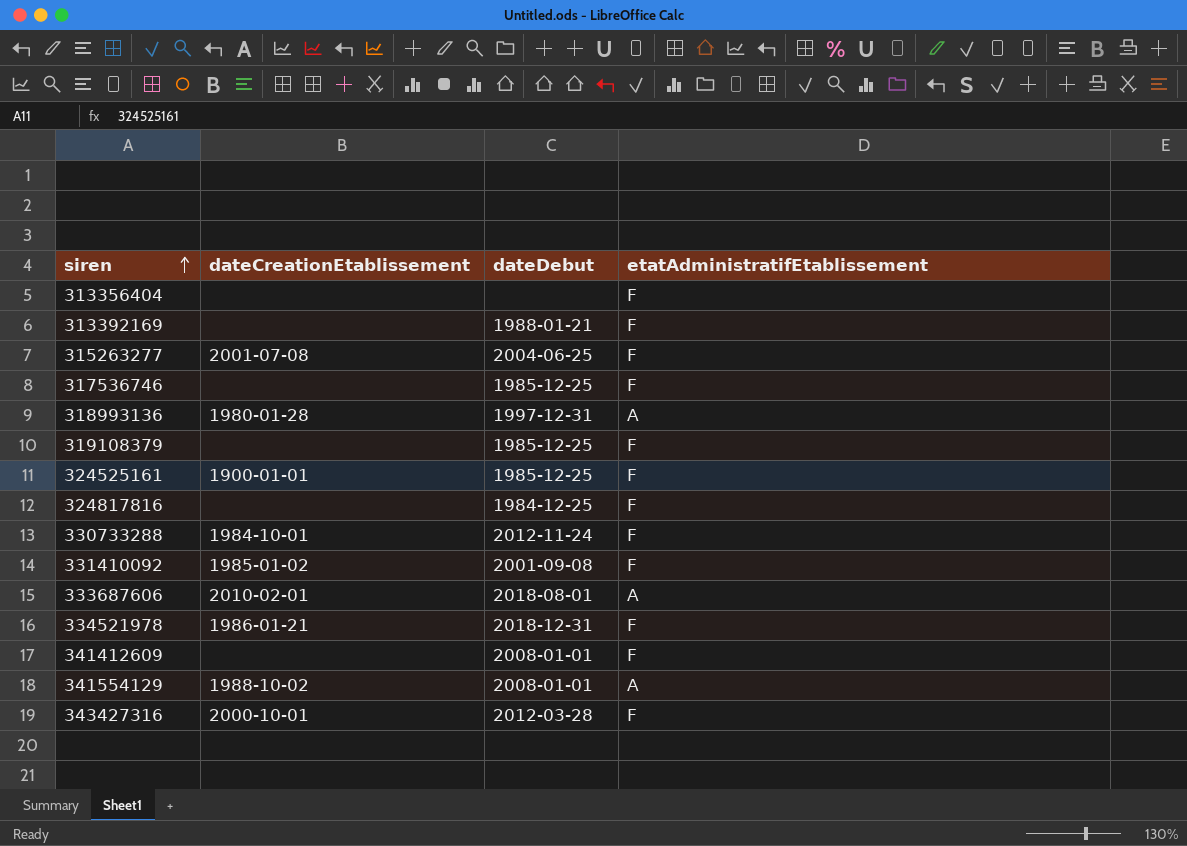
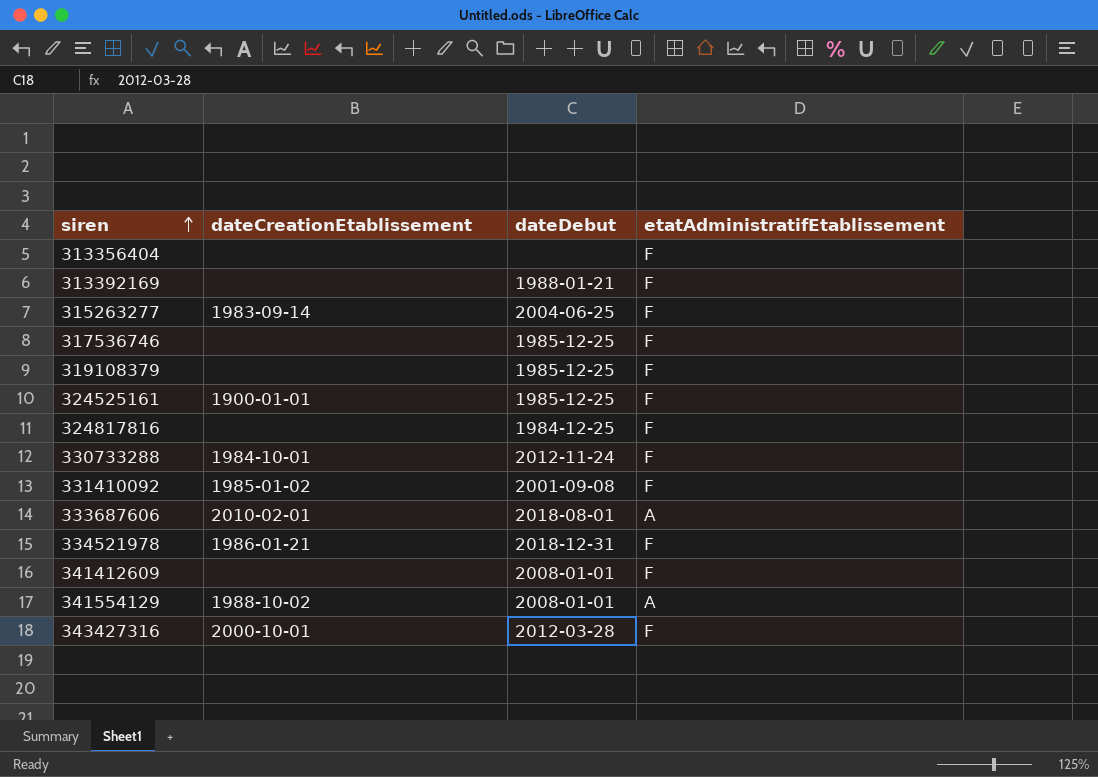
row 318993136: 1980-01-28 | 1997-12-31 | A -> none
315263277 | dateCreationEtablissement: 2001-07-08 -> 1983-09-14

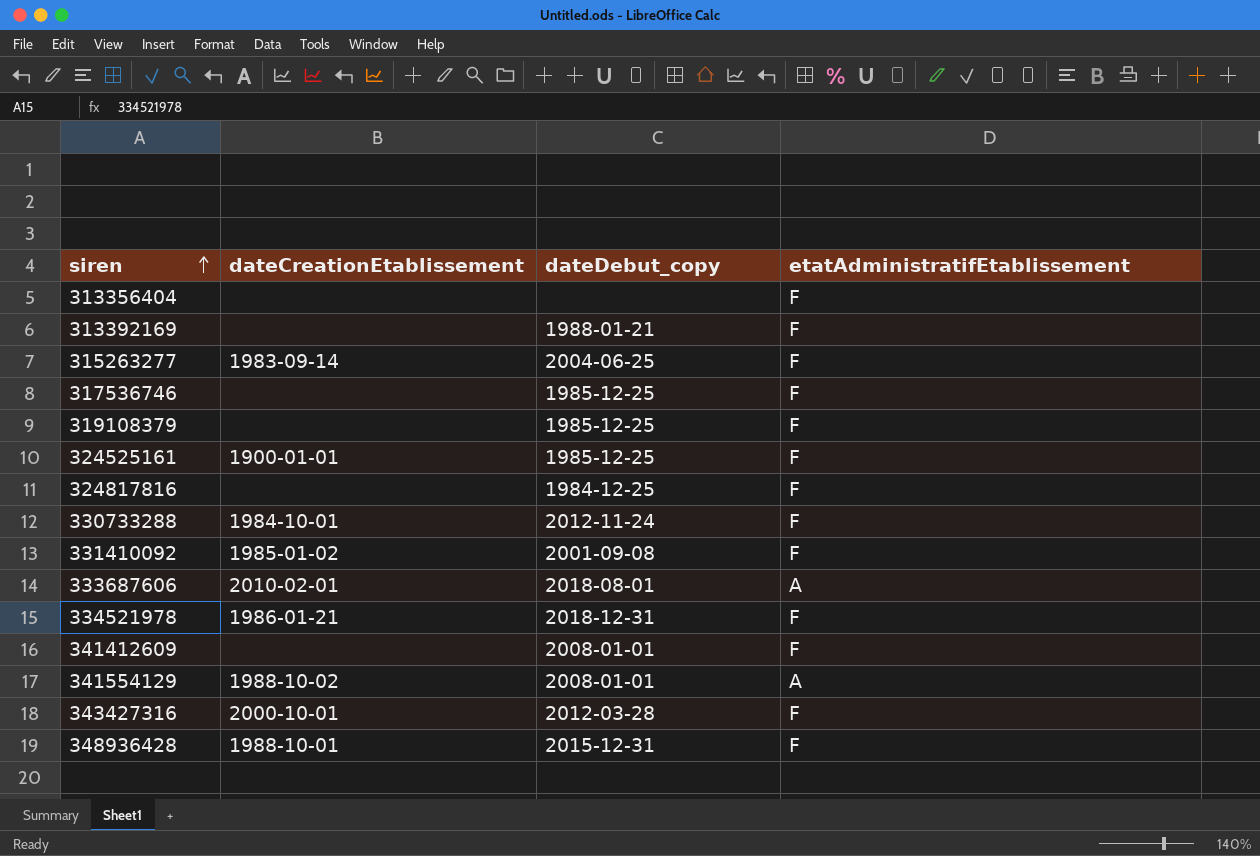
column name: dateDebut -> dateDebut_copy
row 348936428: none -> 1988-10-01 | 2015-12-31 | F

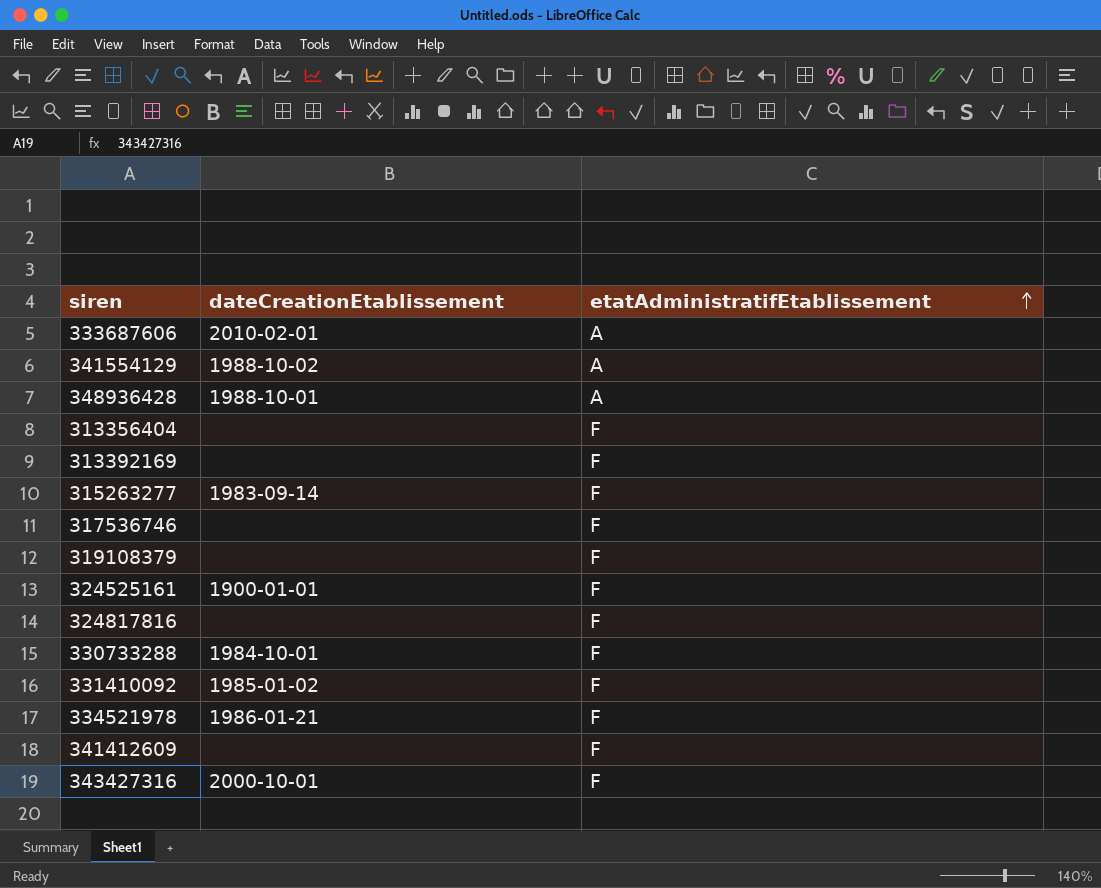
row order: siren ascending -> etatAdministratifEtablissement ascending
column dateDebut_copy | position: 3 -> none
348936428 | etatAdministratifEtablissement: F -> A

